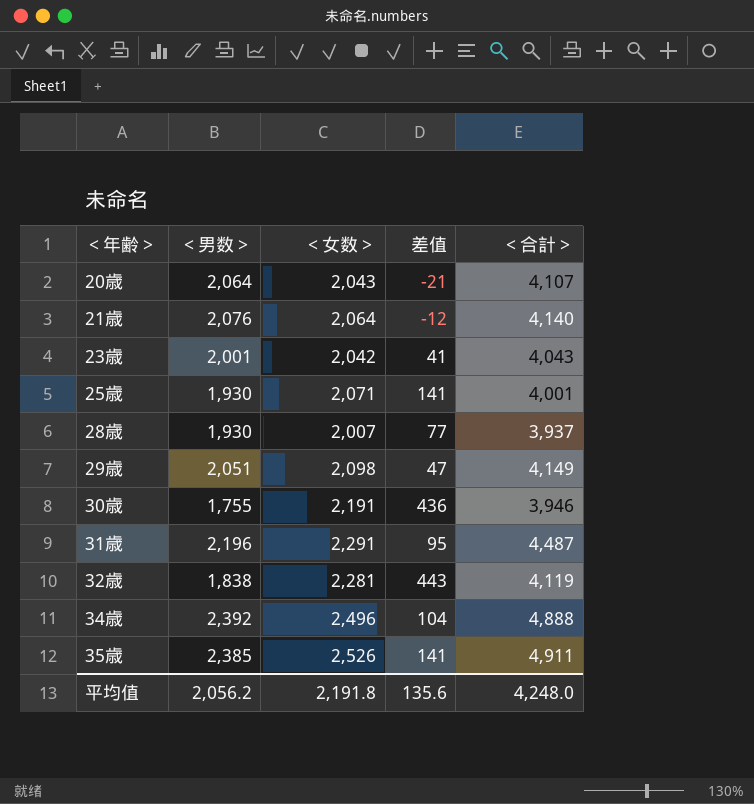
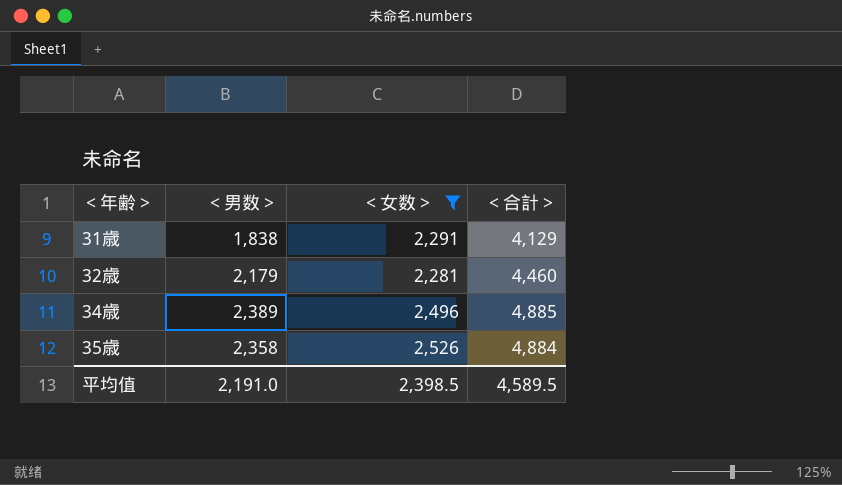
filter: none -> ＜女数＞ >= 2,281
column 差值 | formula: [＜女数＞] - [＜男数＞] -> none
31歳 | ＜男数＞: 2,196 -> 1,838
31歳 | ＜合計＞: 4,487 -> 4,129
32歳 | ＜男数＞: 1,838 -> 2,179
32歳 | ＜合計＞: 4,119 -> 4,460
34歳 | ＜男数＞: 2,392 -> 2,389
34歳 | ＜合計＞: 4,888 -> 4,885
35歳 | ＜男数＞: 2,385 -> 2,358
35歳 | ＜合計＞: 4,911 -> 4,884
平均值 | ＜男数＞: 2,056.2 -> 2,191.0
平均值 | ＜女数＞: 2,191.8 -> 2,398.5
平均值 | ＜合計＞: 4,248.0 -> 4,589.5

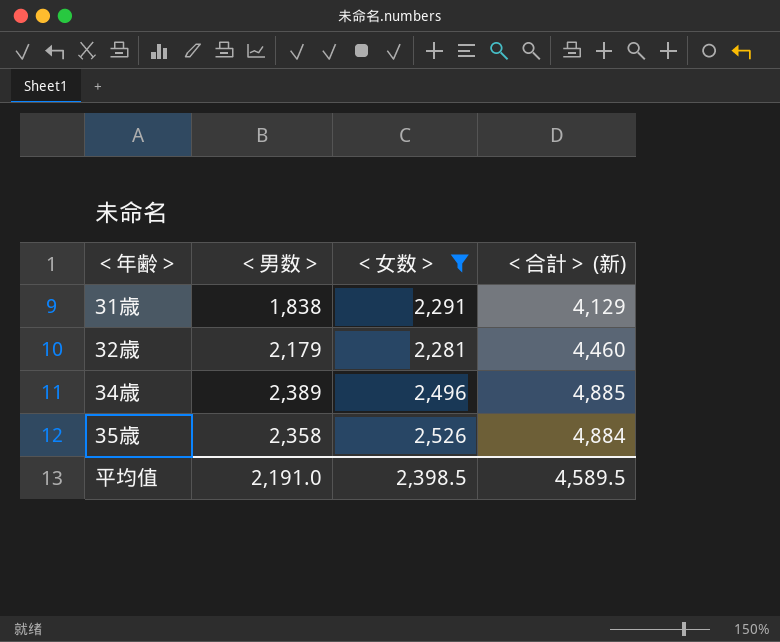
column name: ＜合計＞ -> ＜合計＞ (新)

